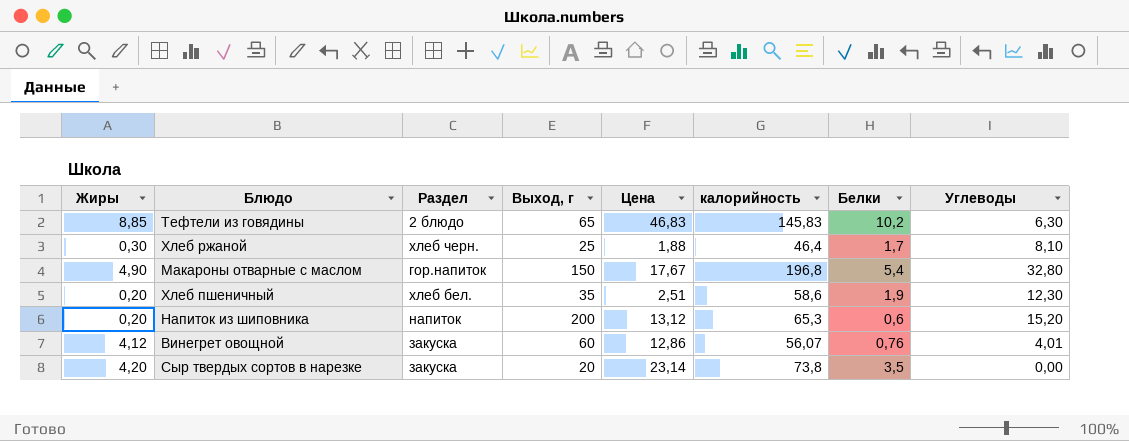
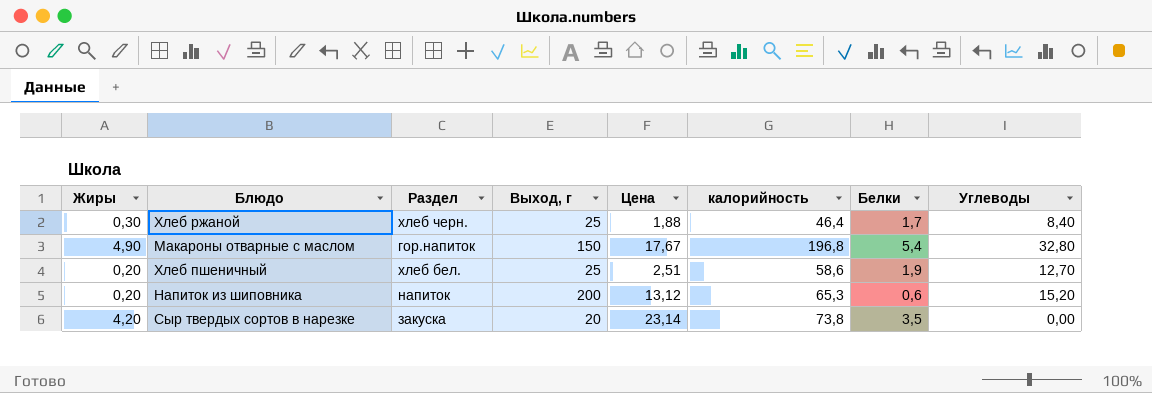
row Тефтели из говядины: 8,85 | 2 блюдо | 65 | 46,83 | 145,83 | 10,2 | 6,30 -> none
row Винегрет овощной: 4,12 | закуска | 60 | 12,86 | 56,07 | 0,76 | 4,01 -> none
Хлеб ржаной | Углеводы: 8,10 -> 8,40
Хлеб пшеничный | Выход, г: 35 -> 25
Хлеб пшеничный | Углеводы: 12,30 -> 12,70

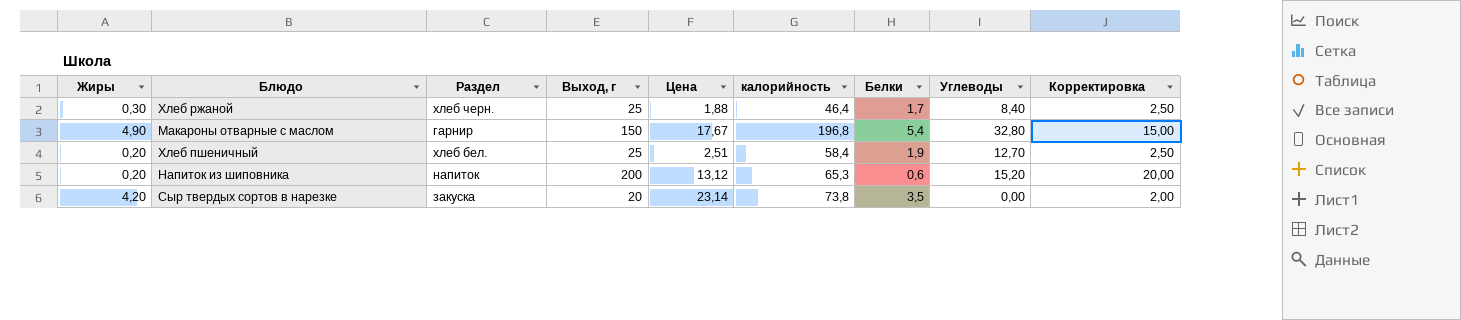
column Корректировка | formula: none -> [Выход, г] * 0,1
Макароны отварные с маслом | Раздел: гор.напиток -> гарнир
Хлеб пшеничный | калорийность: 58,6 -> 58,4

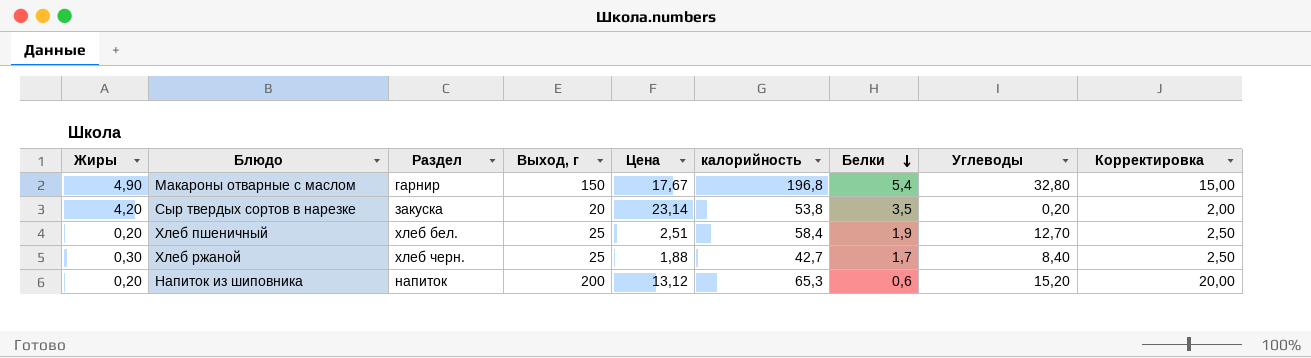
row order: none -> Белки descending
Сыр твердых сортов в нарезке | калорийность: 73,8 -> 53,8
Сыр твердых сортов в нарезке | Углеводы: 0,00 -> 0,20
Хлеб ржаной | калорийность: 46,4 -> 42,7

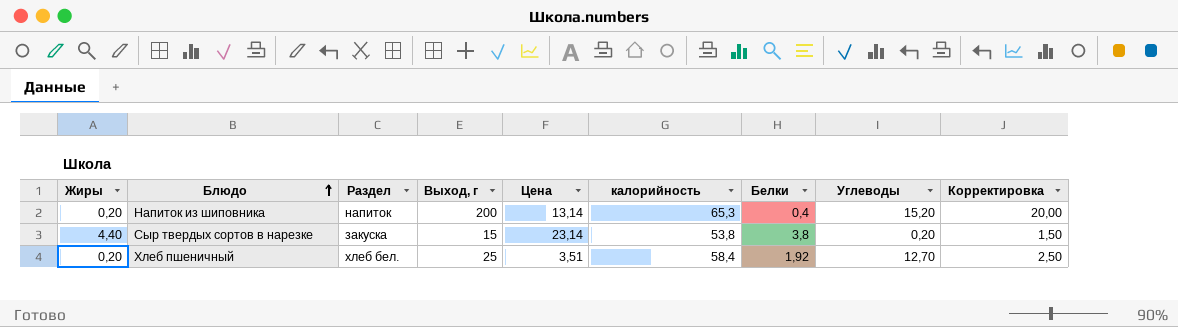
row order: Белки descending -> Блюдо ascending
row Макароны отварные с маслом: 4,90 | гарнир | 150 | 17,67 | 196,8 | 5,4 | 32,80 | 15,00 -> none
row Хлеб ржаной: 0,30 | хлеб черн. | 25 | 1,88 | 42,7 | 1,7 | 8,40 | 2,50 -> none
Напиток из шиповника | Цена: 13,12 -> 13,14
Напиток из шиповника | Белки: 0,6 -> 0,4
Сыр твердых сортов в нарезке | Жиры: 4,20 -> 4,40
Сыр твердых сортов в нарезке | Выход, г: 20 -> 15
Сыр твердых сортов в нарезке | Белки: 3,5 -> 3,8
Сыр твердых сортов в нарезке | Корректировка: 2,00 -> 1,50
Хлеб пшеничный | Цена: 2,51 -> 3,51
Хлеб пшеничный | Белки: 1,9 -> 1,92

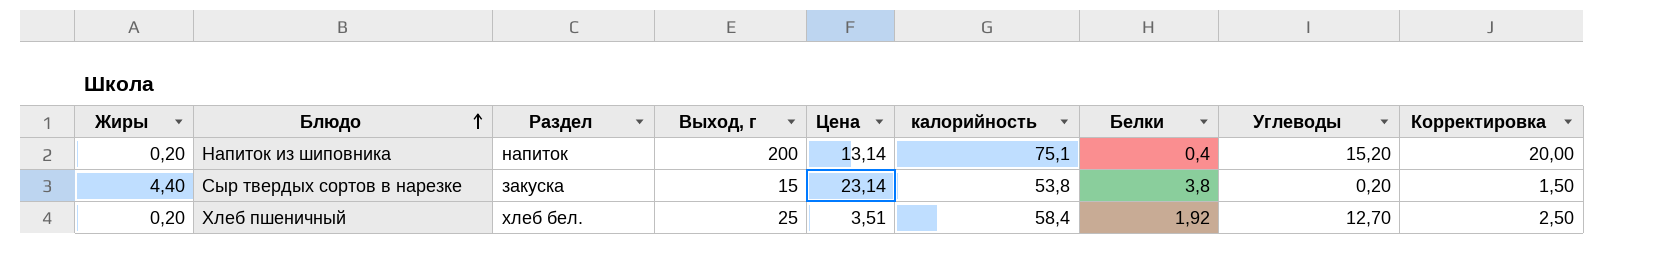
Напиток из шиповника | калорийность: 65,3 -> 75,1

